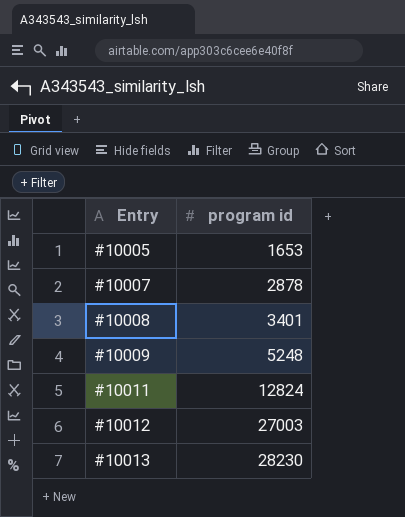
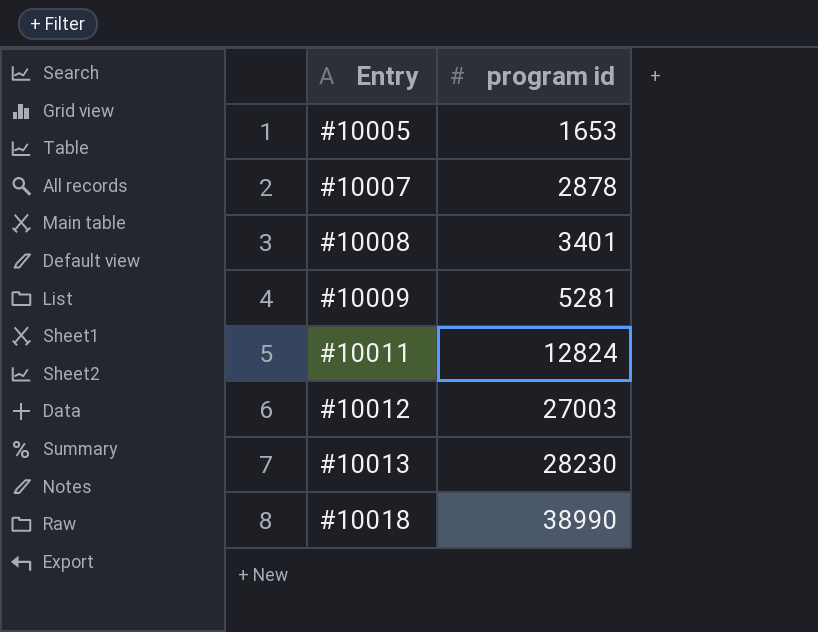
#10009 | program id: 5248 -> 5281
row #10018: none -> 38990

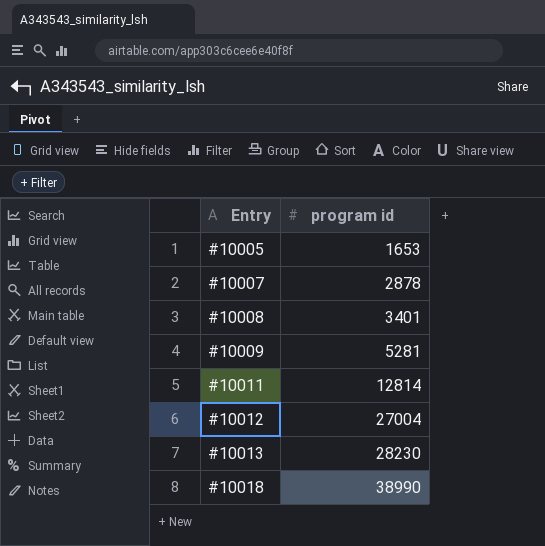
#10011 | program id: 12824 -> 12814
#10012 | program id: 27003 -> 27004

